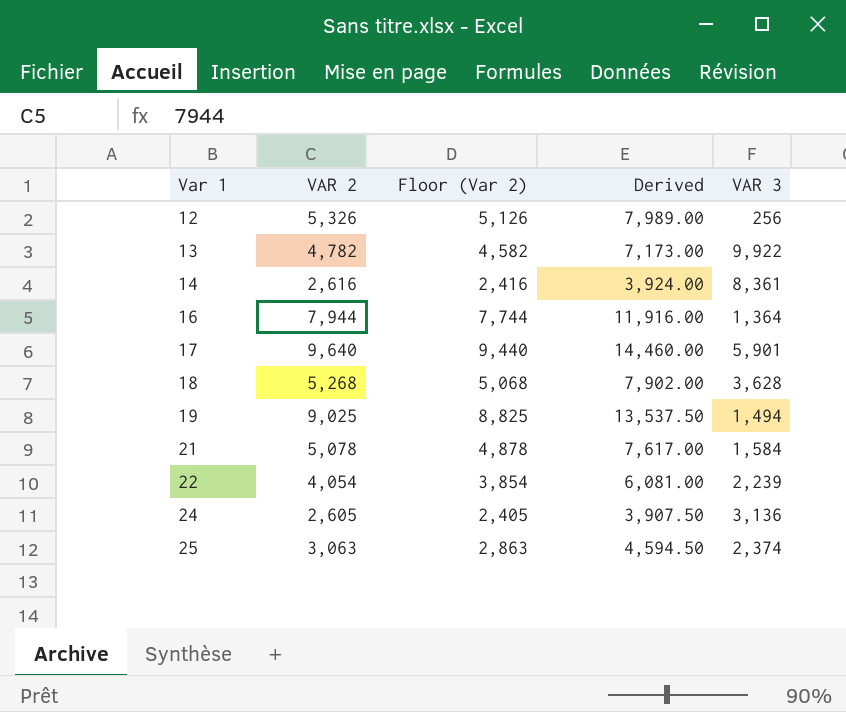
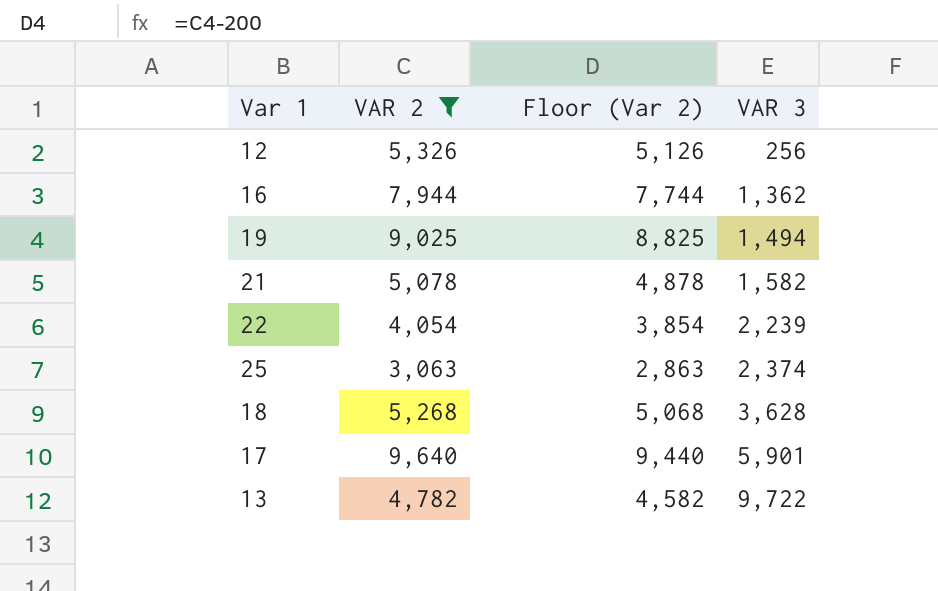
filter: none -> VAR 2 >= 3,063
row order: Var 1 ascending -> VAR 3 ascending
column Derived | formula: [VAR 2] * 1.5 -> none
16 | VAR 3: 1,364 -> 1,362
21 | VAR 3: 1,584 -> 1,582
13 | VAR 3: 9,922 -> 9,722

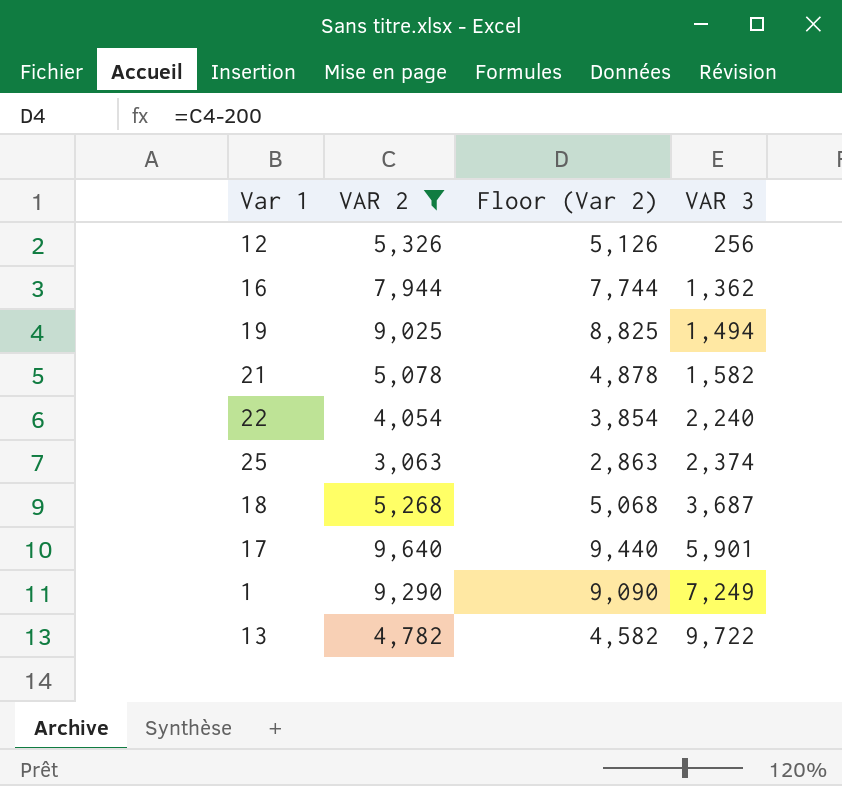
22 | VAR 3: 2,239 -> 2,240
18 | VAR 3: 3,628 -> 3,687
row 1: none -> 9,290 | 9,090 | 7,249

